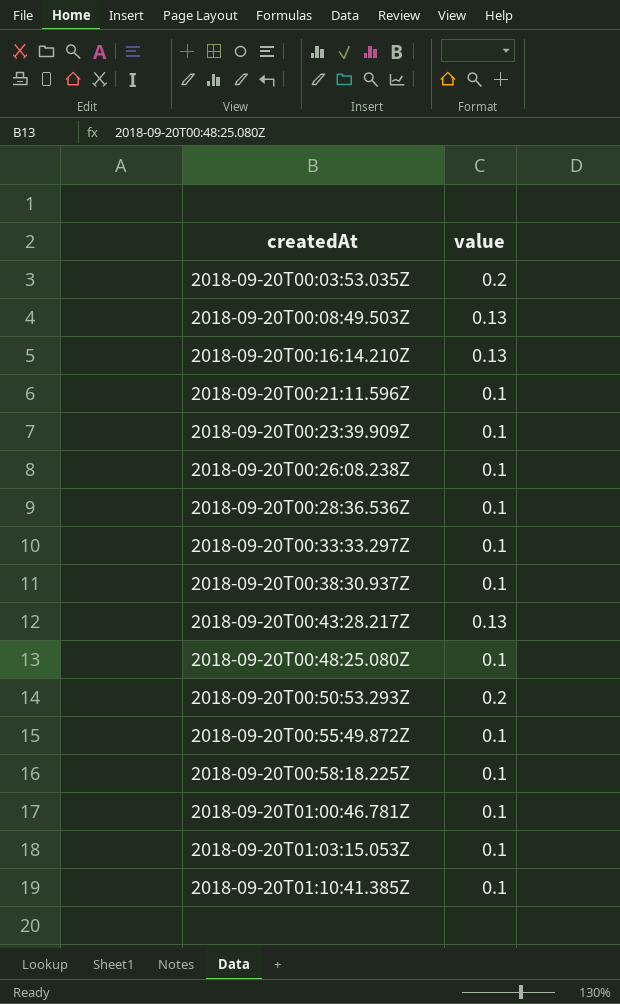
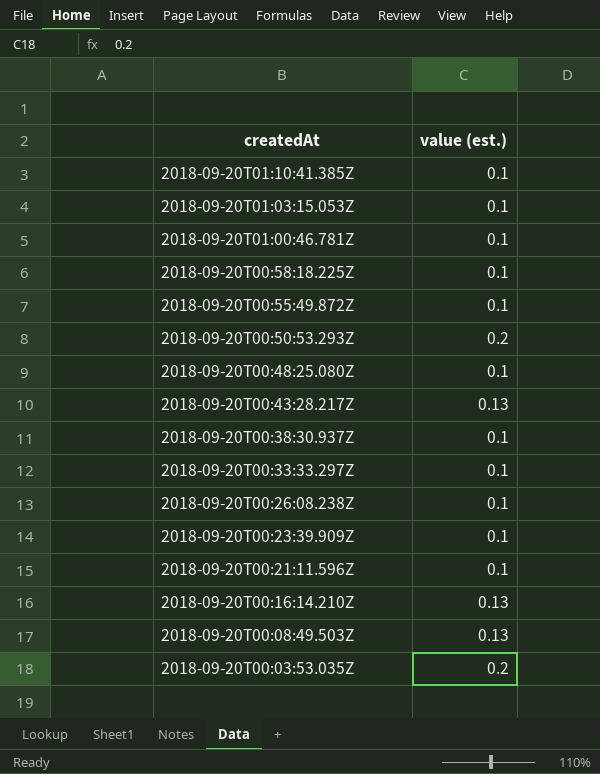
row order: createdAt ascending -> createdAt descending
column name: value -> value (est.)
row 2018-09-20T00:28:36.536Z: 0.1 -> none

